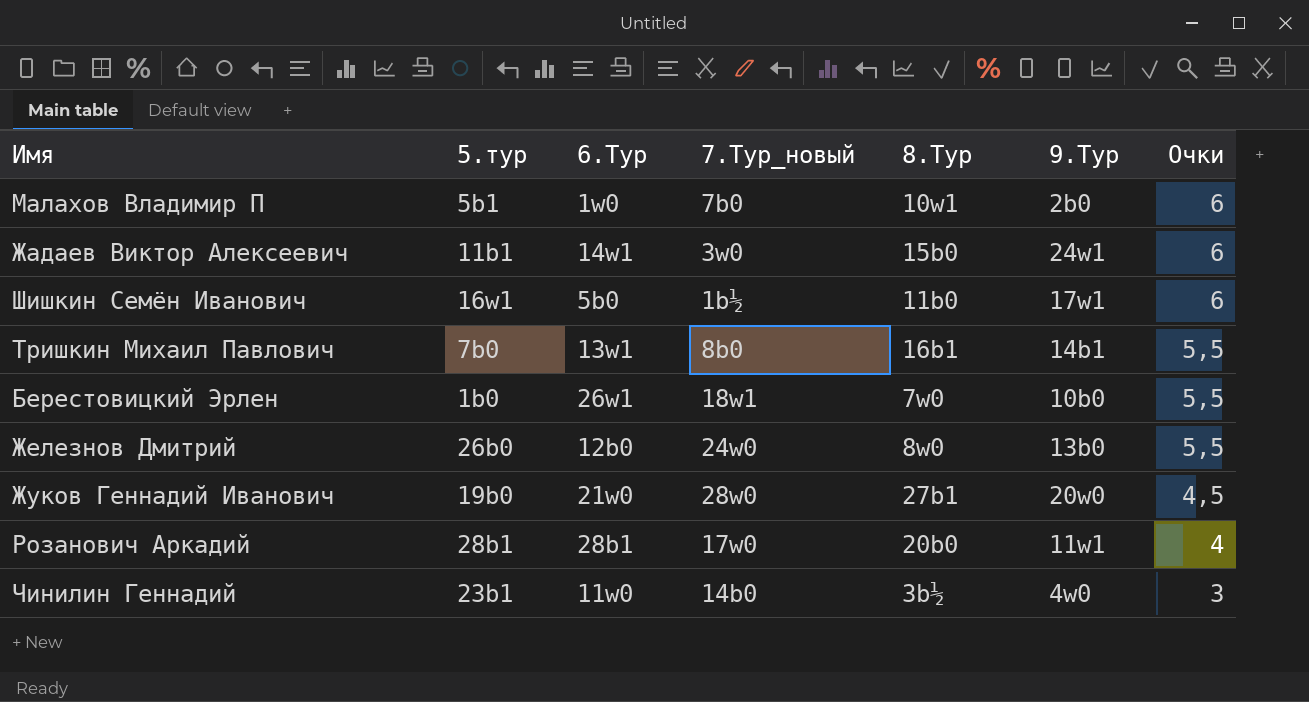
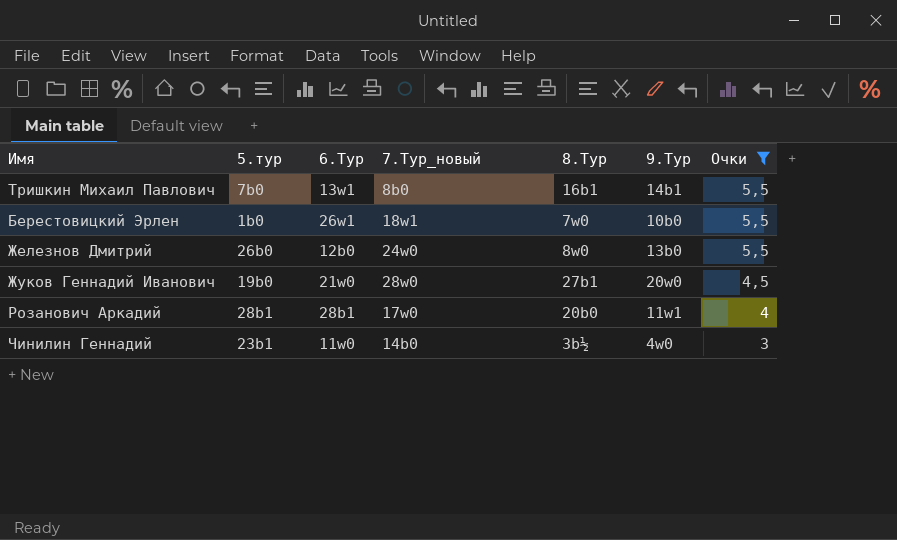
filter: none -> Очки != 6

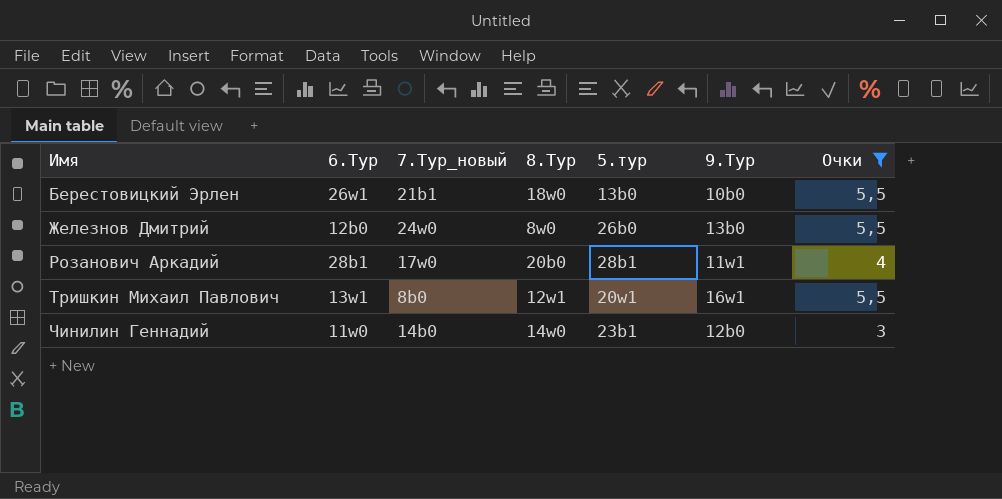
row order: Очки descending -> Имя ascending
column 5.тур | position: 2 -> 5
row Жуков Геннадий Иванович: 19b0 | 21w0 | 28w0 | 27b1 | 20w0 | 4,5 -> none
Берестовицкий Эрлен | 7.Тур_новый: 18w1 -> 21b1
Берестовицкий Эрлен | 8.Тур: 7w0 -> 18w0
Берестовицкий Эрлен | 5.тур: 1b0 -> 13b0
Тришкин Михаил Павлович | 8.Тур: 16b1 -> 12w1
Тришкин Михаил Павлович | 5.тур: 7b0 -> 20w1
Тришкин Михаил Павлович | 9.Тур: 14b1 -> 16w1
Чинилин Геннадий | 8.Тур: 3b½ -> 14w0
Чинилин Геннадий | 9.Тур: 4w0 -> 12b0

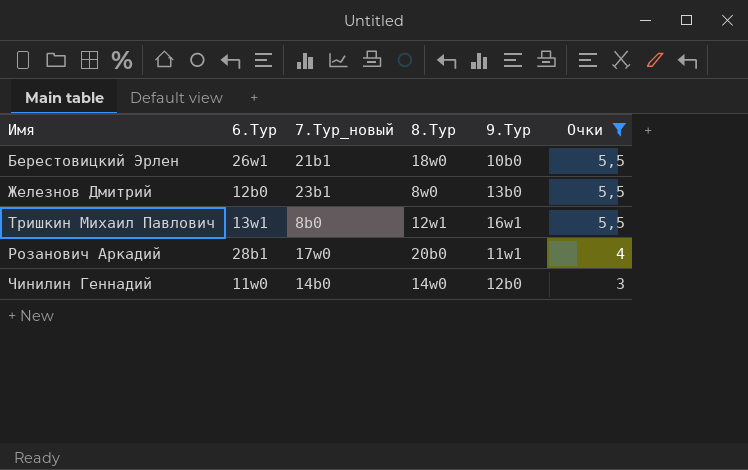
row order: Имя ascending -> Очки descending
column 5.тур | position: 5 -> none
Железнов Дмитрий | 7.Тур_новый: 24w0 -> 23b1

